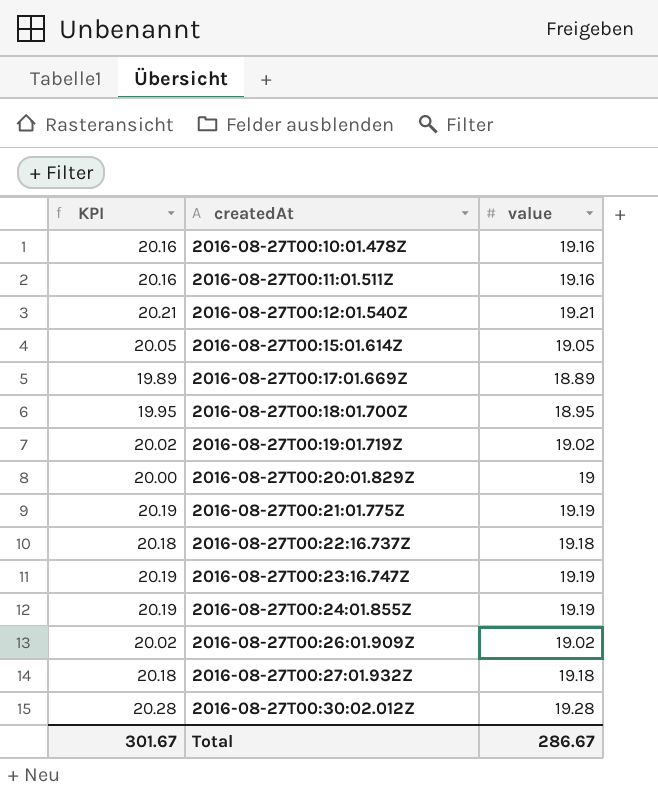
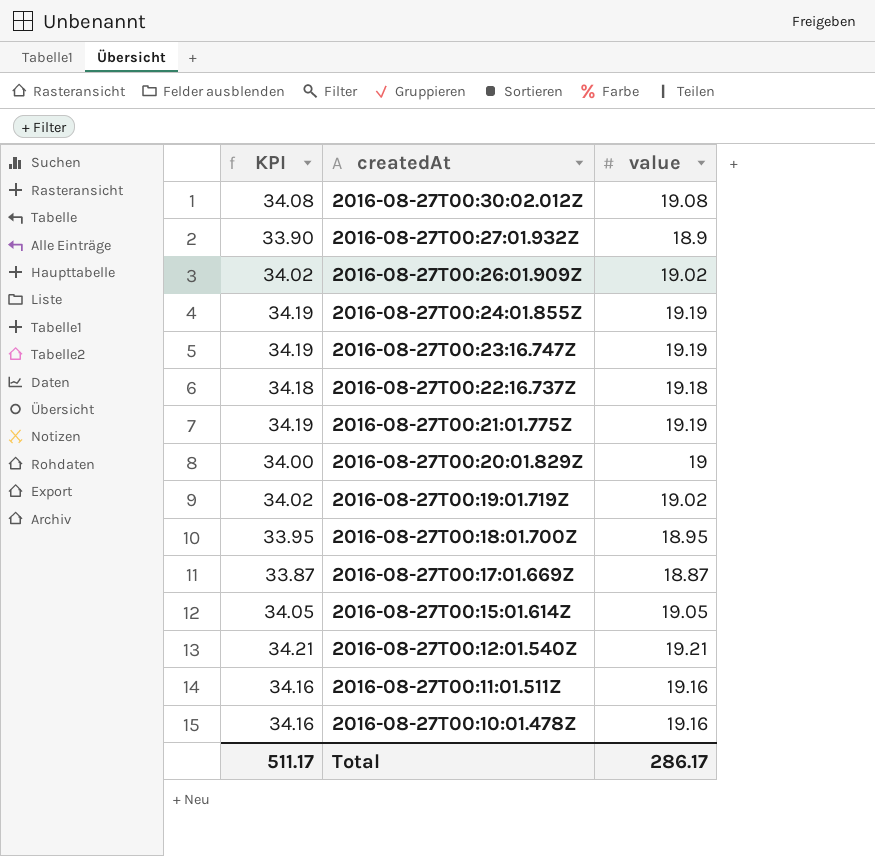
row order: createdAt ascending -> createdAt descending
column KPI | formula: [value] + 1 -> [value] + 15
2016-08-27T00:30:02.012Z | value: 19.28 -> 19.08
2016-08-27T00:27:01.932Z | value: 19.18 -> 18.9
2016-08-27T00:17:01.669Z | value: 18.89 -> 18.87
Total | KPI: 301.67 -> 511.17
Total | value: 286.67 -> 286.17

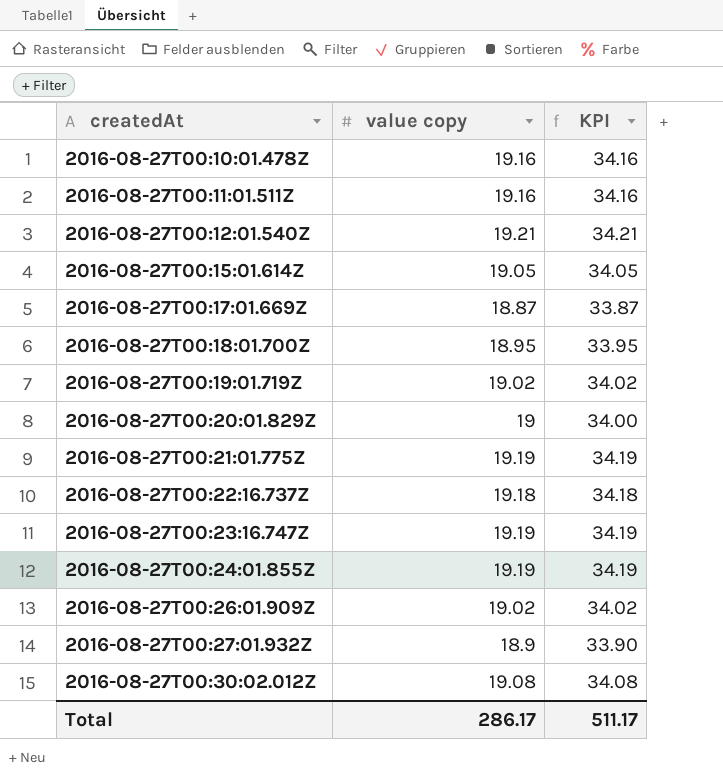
row order: createdAt descending -> createdAt ascending
column name: value -> value copy
column KPI | position: 1 -> 3

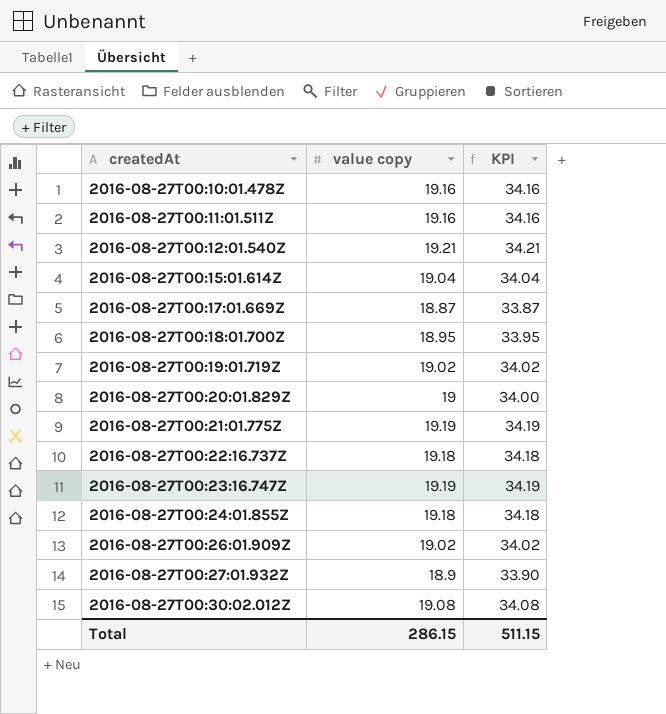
2016-08-27T00:15:01.614Z | value copy: 19.05 -> 19.04
2016-08-27T00:15:01.614Z | KPI: 34.05 -> 34.04
2016-08-27T00:24:01.855Z | value copy: 19.19 -> 19.18
2016-08-27T00:24:01.855Z | KPI: 34.19 -> 34.18
Total | value copy: 286.17 -> 286.15
Total | KPI: 511.17 -> 511.15

